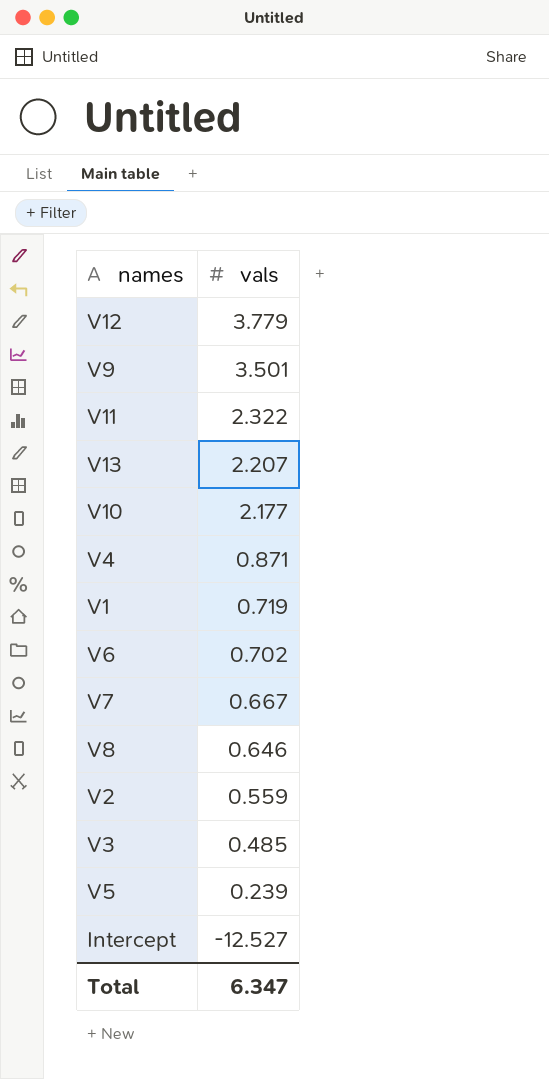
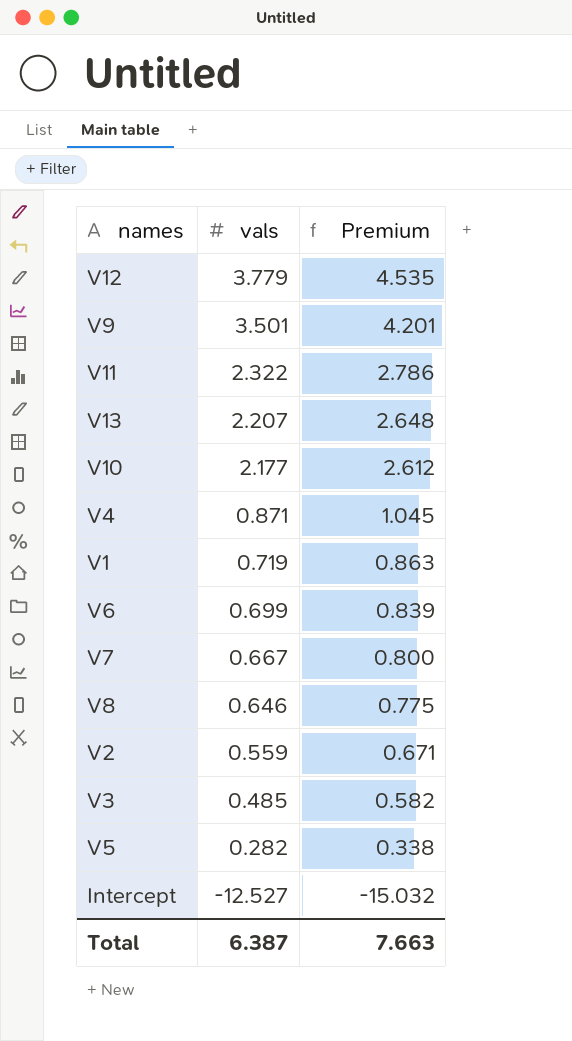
column Premium | formula: none -> [vals] * 1.2
V6 | vals: 0.702 -> 0.699
V5 | vals: 0.239 -> 0.282
Total | vals: 6.347 -> 6.387

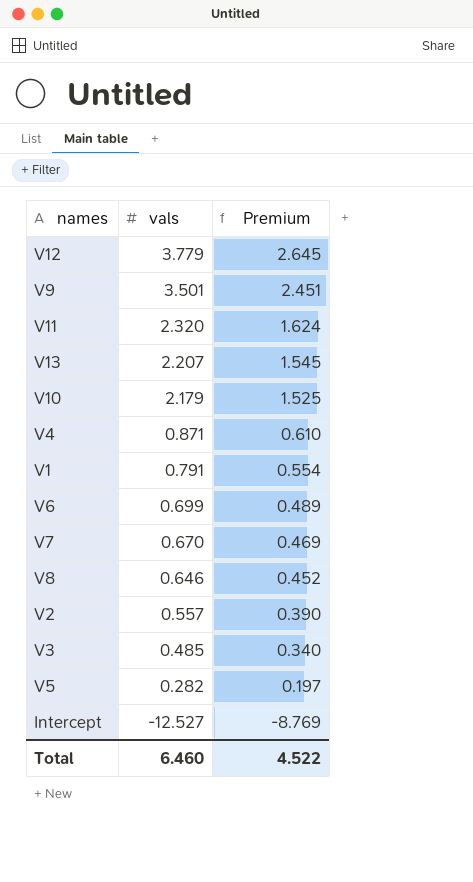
column Premium | formula: [vals] * 1.2 -> [vals] * 0.7
V11 | vals: 2.322 -> 2.320
V10 | vals: 2.177 -> 2.179
V1 | vals: 0.719 -> 0.791
V7 | vals: 0.667 -> 0.670
V2 | vals: 0.559 -> 0.557
Total | vals: 6.387 -> 6.460
Total | Premium: 7.663 -> 4.522

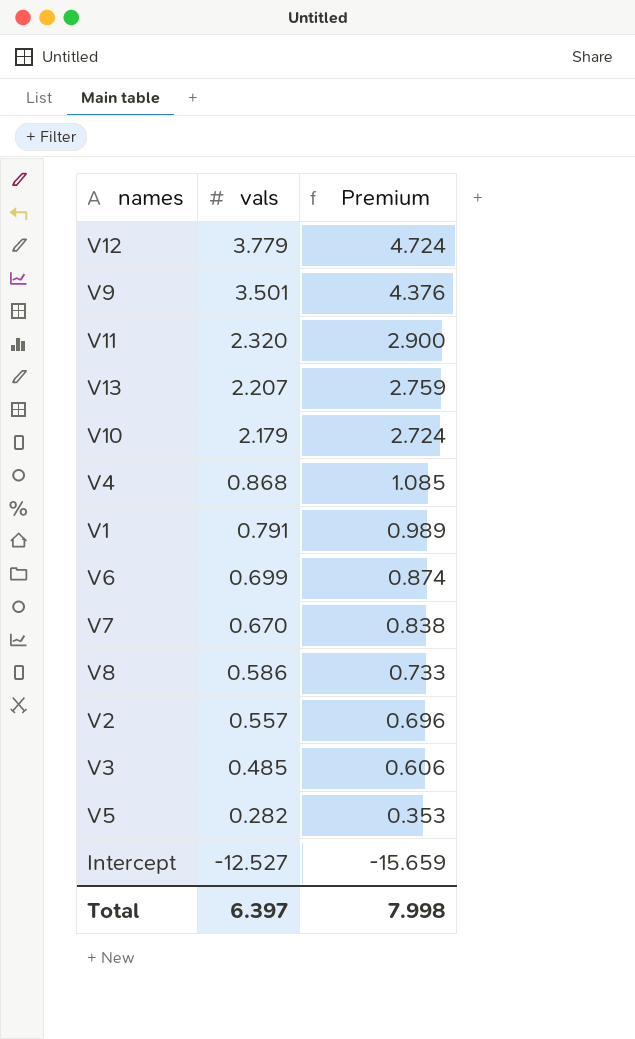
column Premium | formula: [vals] * 0.7 -> [vals] * 1.25
V4 | vals: 0.871 -> 0.868
V8 | vals: 0.646 -> 0.586
Total | vals: 6.460 -> 6.397
Total | Premium: 4.522 -> 7.998

